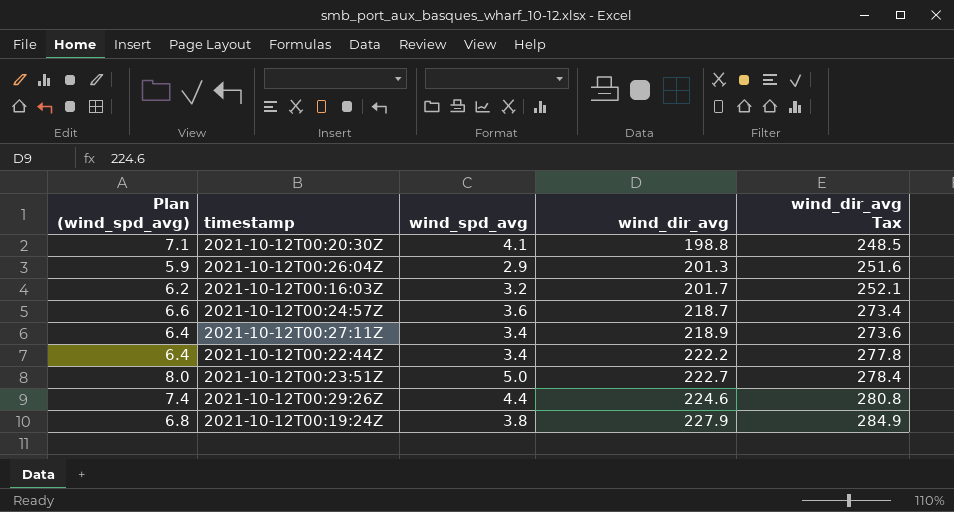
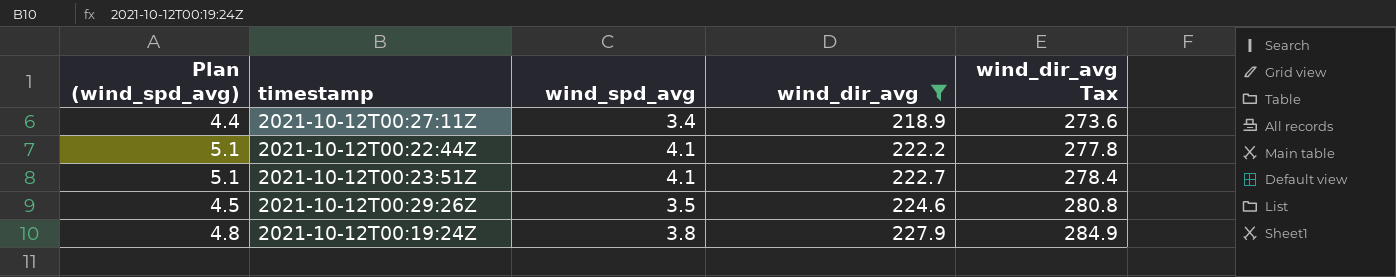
filter: none -> wind_dir_avg >= 218.9
column Plan (wind_spd_avg) | formula: [wind_spd_avg] + 3 -> [wind_spd_avg] + 1
2021-10-12T00:22:44Z | wind_spd_avg: 3.4 -> 4.1
2021-10-12T00:23:51Z | wind_spd_avg: 5.0 -> 4.1
2021-10-12T00:29:26Z | wind_spd_avg: 4.4 -> 3.5

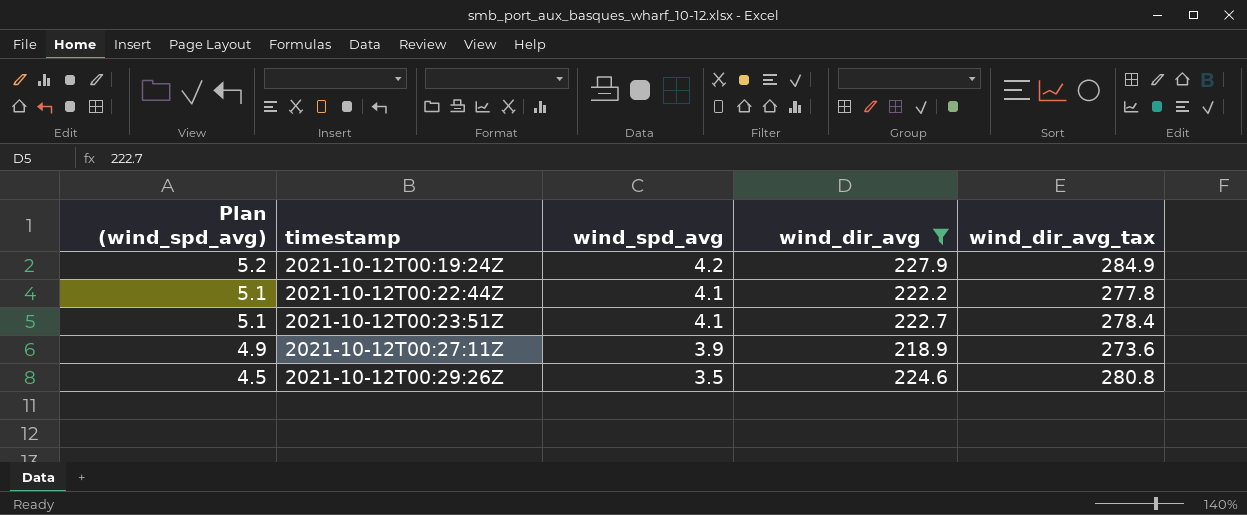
row order: wind_dir_avg ascending -> Plan (wind_spd_avg) descending
column name: wind_dir_avg Tax -> wind_dir_avg_tax
2021-10-12T00:19:24Z | Plan (wind_spd_avg): 4.8 -> 5.2
2021-10-12T00:19:24Z | wind_spd_avg: 3.8 -> 4.2
2021-10-12T00:27:11Z | Plan (wind_spd_avg): 4.4 -> 4.9
2021-10-12T00:27:11Z | wind_spd_avg: 3.4 -> 3.9

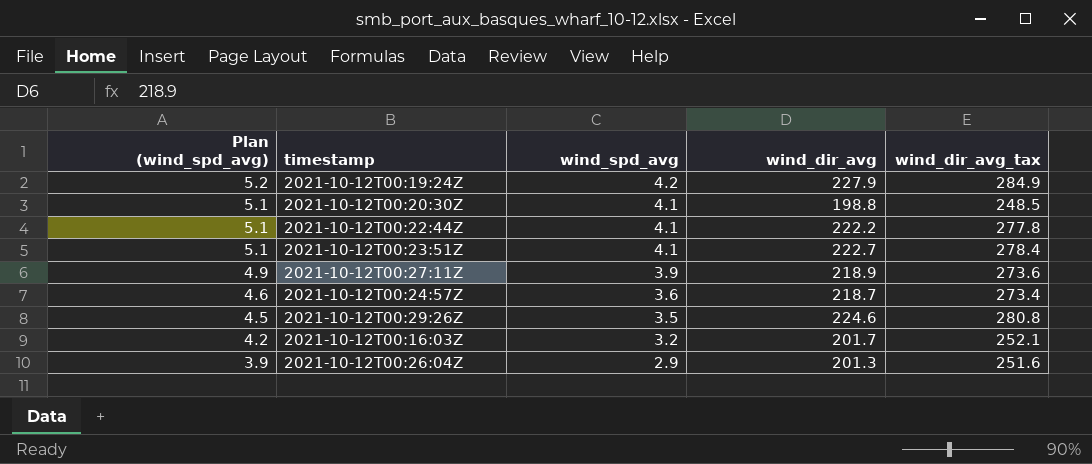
filter: wind_dir_avg >= 218.9 -> none

